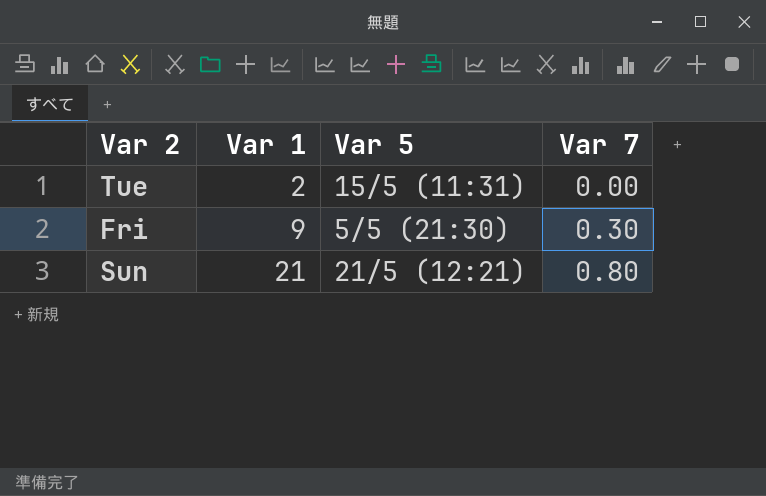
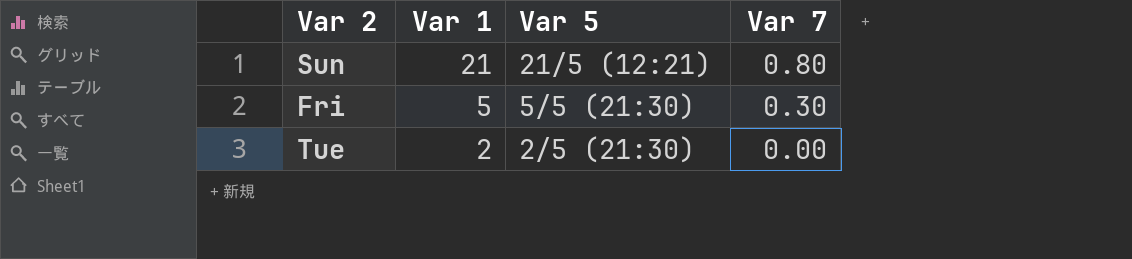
row order: Var 1 ascending -> Var 1 descending
Fri | Var 1: 9 -> 5
Tue | Var 5: 15/5 (11:31) -> 2/5 (21:30)

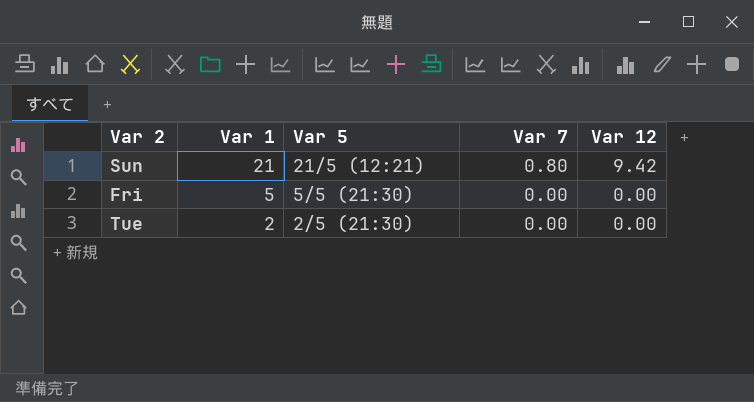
column Var 12 | position: none -> 5
Fri | Var 7: 0.30 -> 0.00

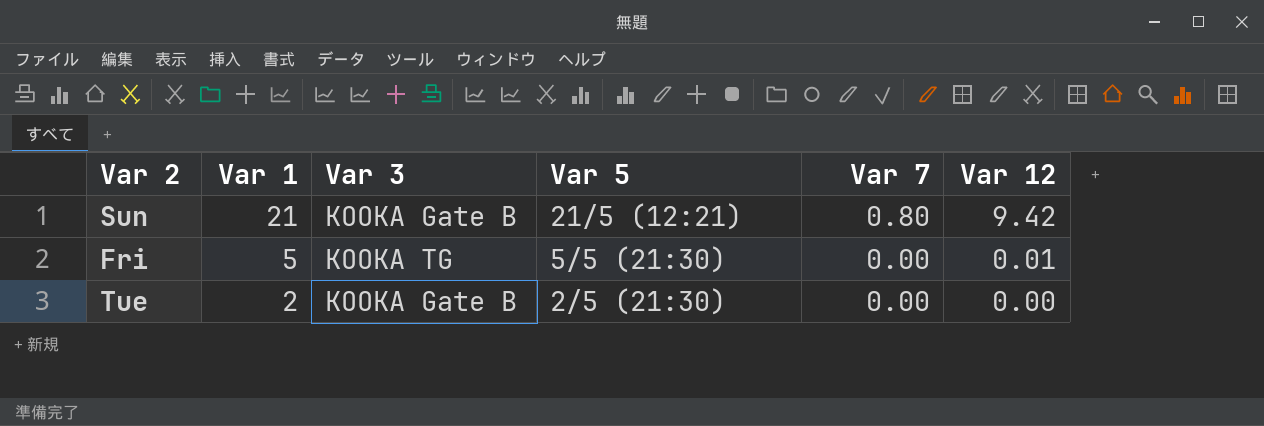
column Var 3 | position: none -> 3
Fri | Var 12: 0.00 -> 0.01

